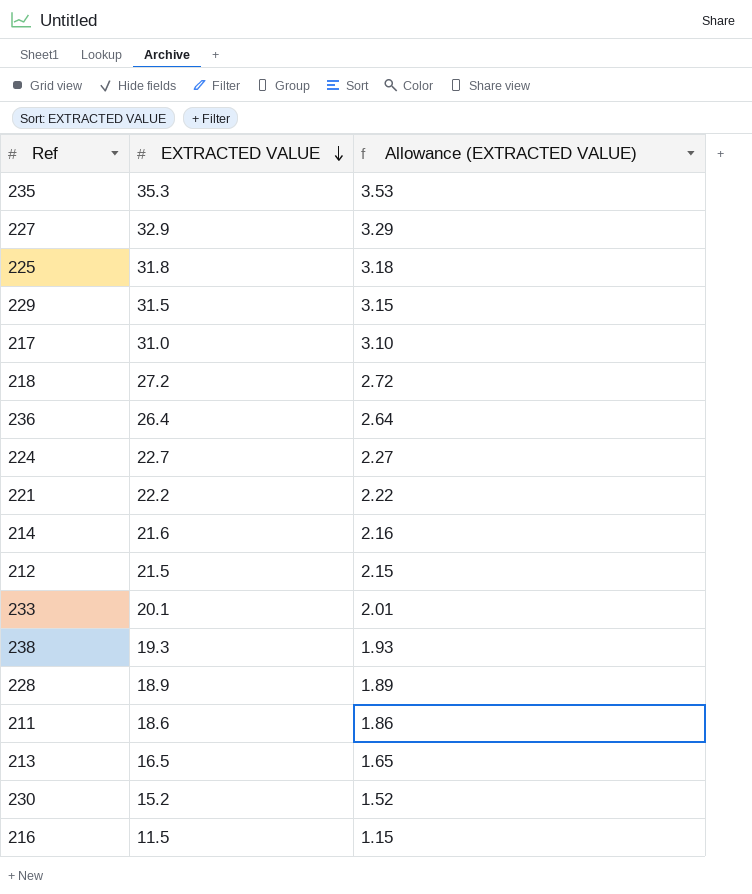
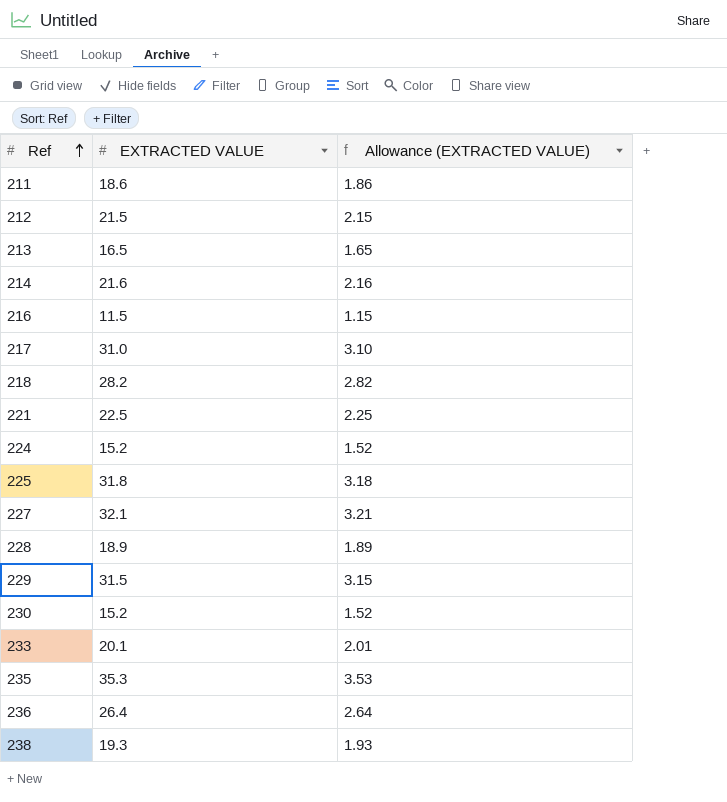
row order: EXTRACTED VALUE descending -> Ref ascending
218 | EXTRACTED VALUE: 27.2 -> 28.2
218 | Allowance (EXTRACTED VALUE): 2.72 -> 2.82
221 | EXTRACTED VALUE: 22.2 -> 22.5
221 | Allowance (EXTRACTED VALUE): 2.22 -> 2.25
224 | EXTRACTED VALUE: 22.7 -> 15.2
224 | Allowance (EXTRACTED VALUE): 2.27 -> 1.52
227 | EXTRACTED VALUE: 32.9 -> 32.1
227 | Allowance (EXTRACTED VALUE): 3.29 -> 3.21

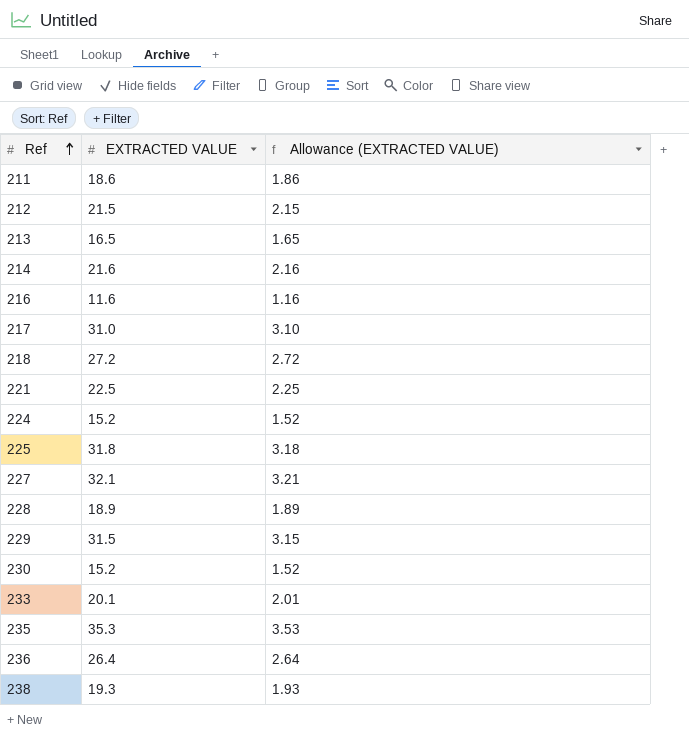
216 | EXTRACTED VALUE: 11.5 -> 11.6
216 | Allowance (EXTRACTED VALUE): 1.15 -> 1.16
218 | EXTRACTED VALUE: 28.2 -> 27.2
218 | Allowance (EXTRACTED VALUE): 2.82 -> 2.72

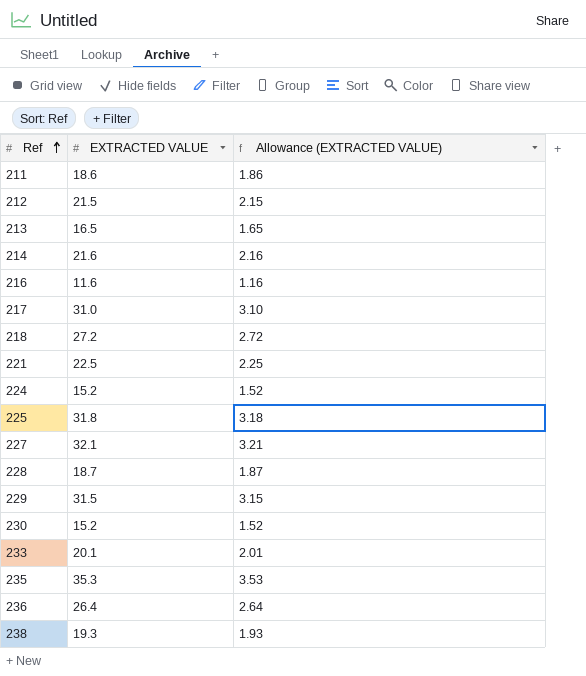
228 | EXTRACTED VALUE: 18.9 -> 18.7
228 | Allowance (EXTRACTED VALUE): 1.89 -> 1.87

